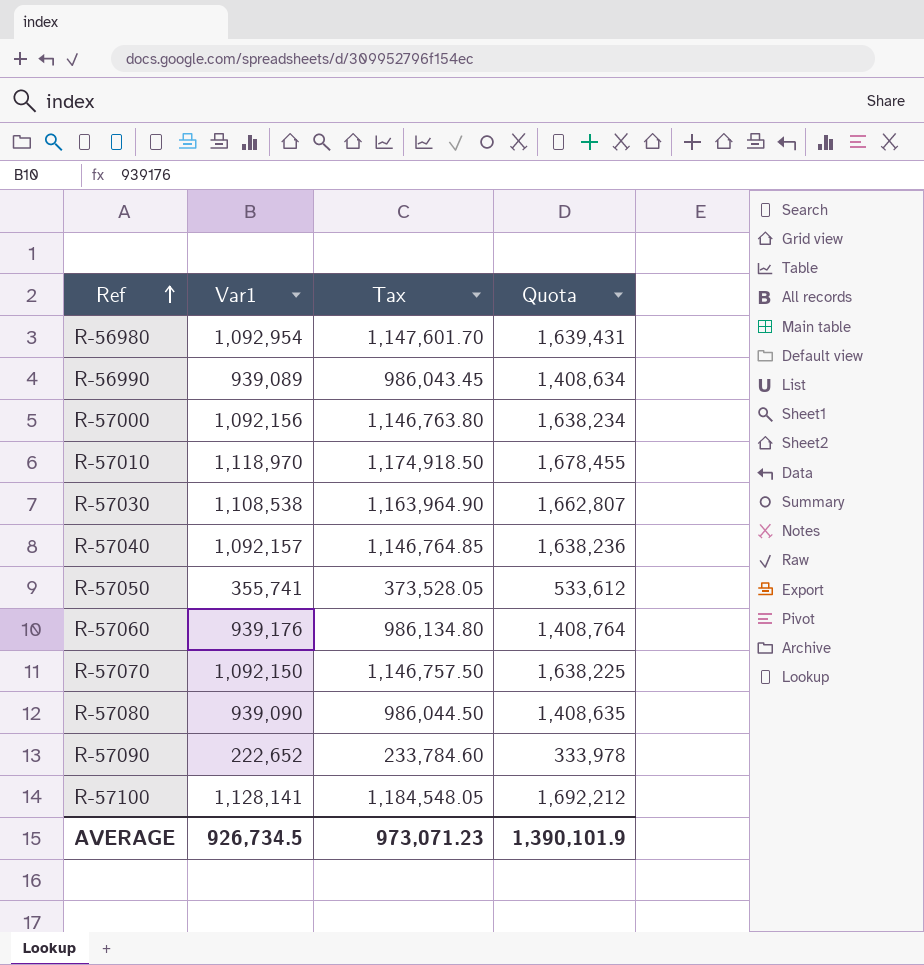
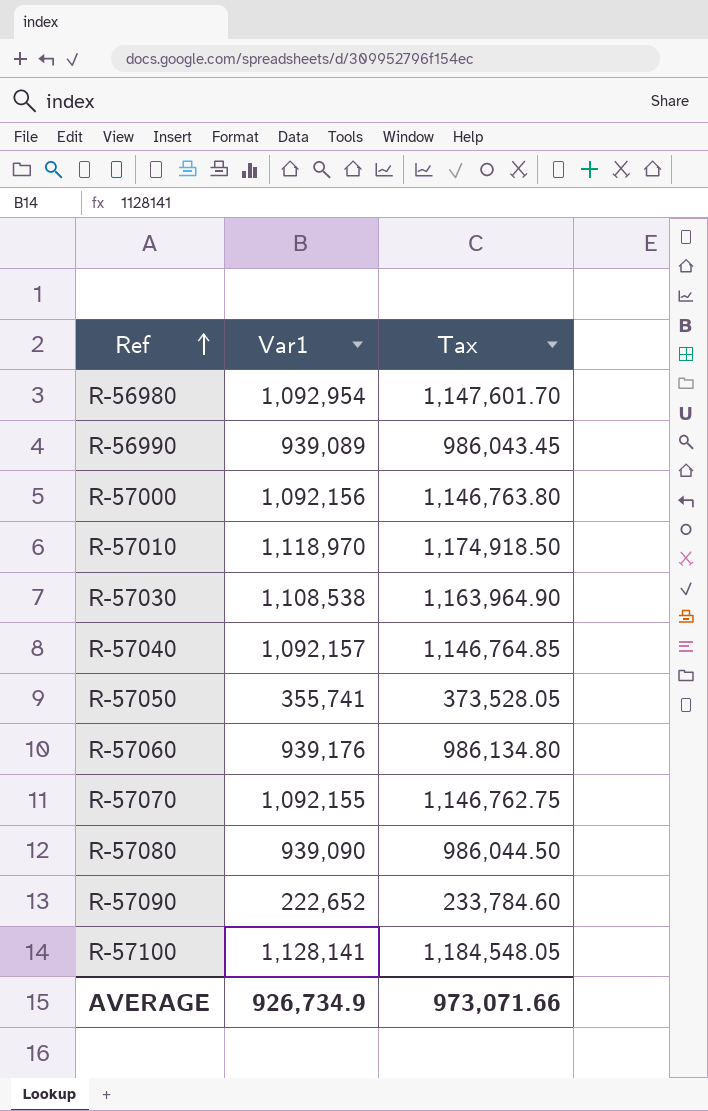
column Quota | formula: [Var1] * 1.5 -> none
R-57070 | Var1: 1,092,150 -> 1,092,155
R-57070 | Tax: 1,146,757.50 -> 1,146,762.75
AVERAGE | Var1: 926,734.5 -> 926,734.9
AVERAGE | Tax: 973,071.23 -> 973,071.66

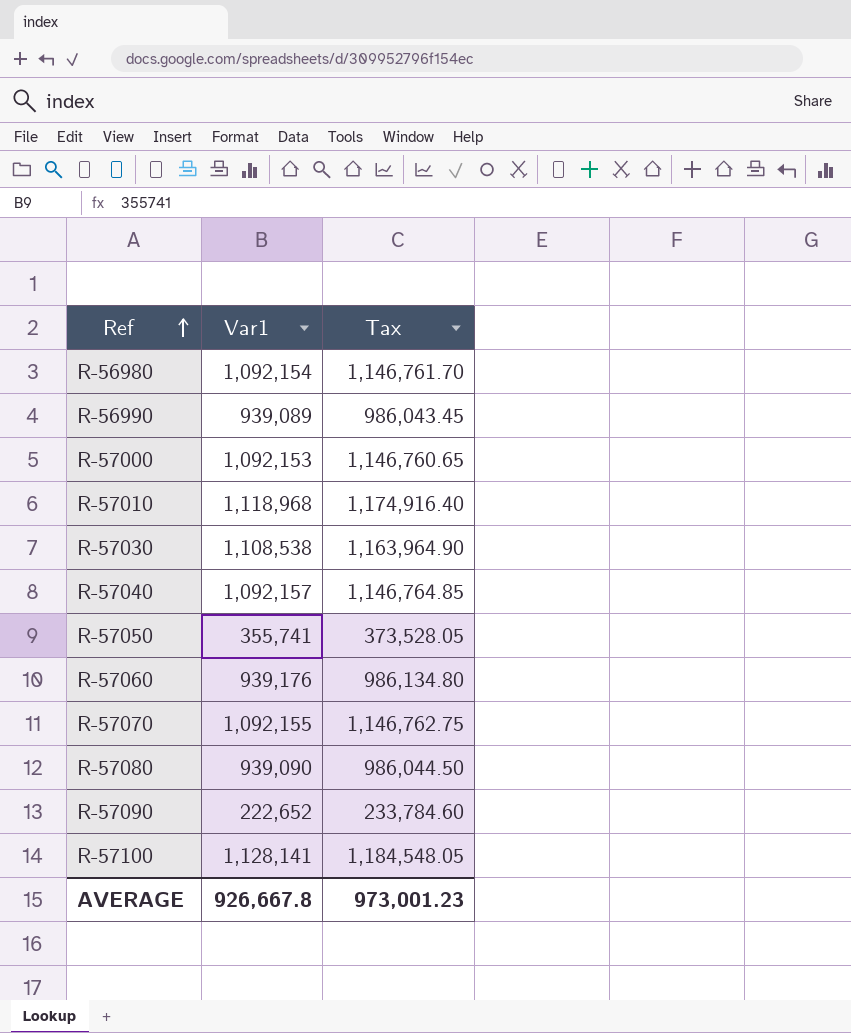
R-56980 | Var1: 1,092,954 -> 1,092,154
R-56980 | Tax: 1,147,601.70 -> 1,146,761.70
R-57000 | Var1: 1,092,156 -> 1,092,153
R-57000 | Tax: 1,146,763.80 -> 1,146,760.65
R-57010 | Var1: 1,118,970 -> 1,118,968
R-57010 | Tax: 1,174,918.50 -> 1,174,916.40
AVERAGE | Var1: 926,734.9 -> 926,667.8
AVERAGE | Tax: 973,071.66 -> 973,001.23

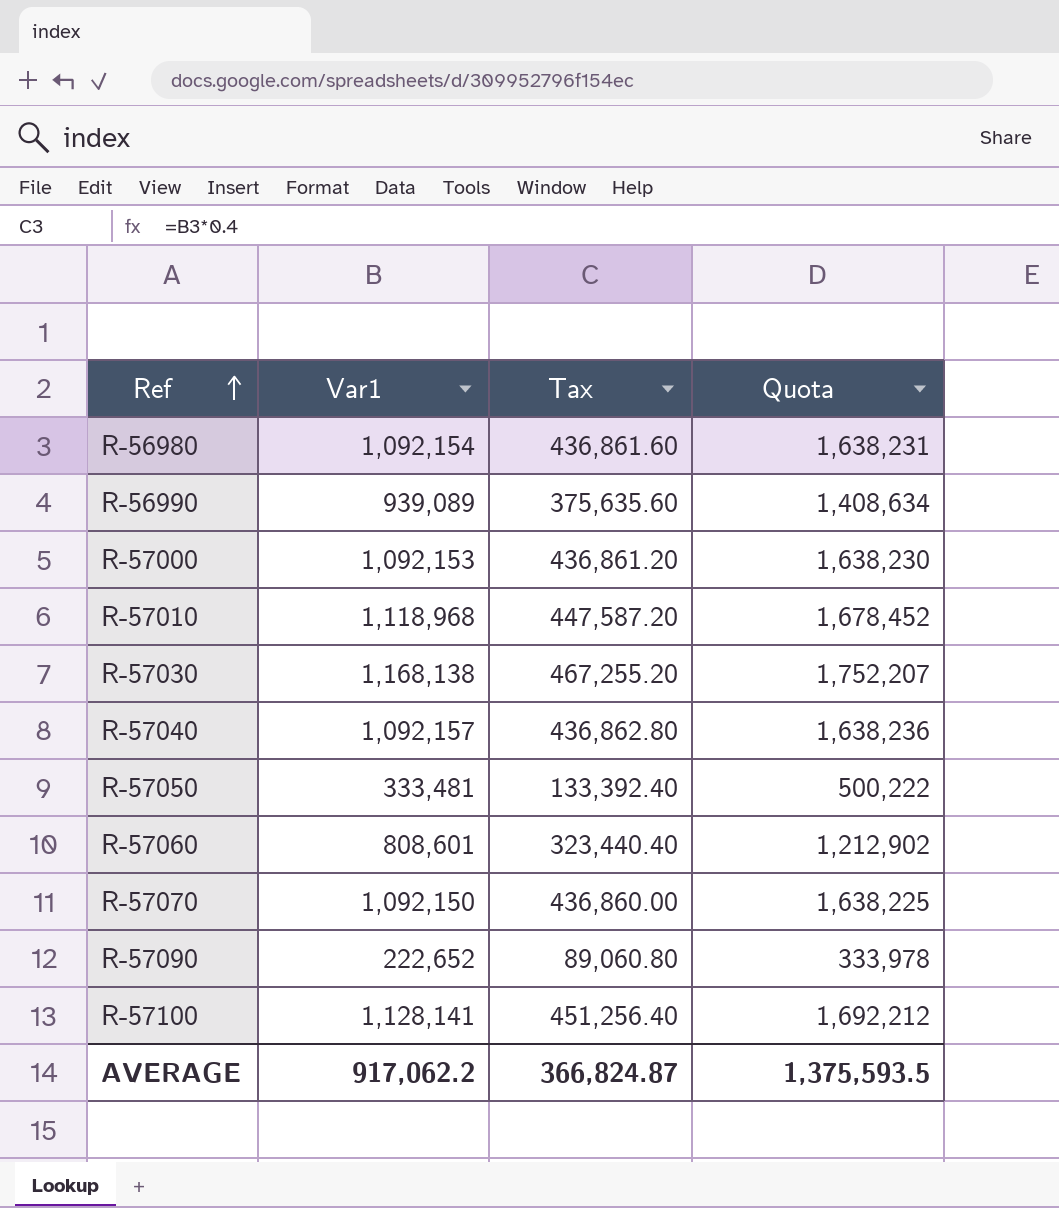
column Tax | formula: [Var1] * 1.05 -> [Var1] * 0.4
column Quota | formula: none -> [Var1] * 1.5
row R-57080: 939,090 | 986,044.50 -> none
R-57030 | Var1: 1,108,538 -> 1,168,138
R-57050 | Var1: 355,741 -> 333,481
R-57060 | Var1: 939,176 -> 808,601
R-57070 | Var1: 1,092,155 -> 1,092,150
AVERAGE | Var1: 926,667.8 -> 917,062.2
AVERAGE | Tax: 973,001.23 -> 366,824.87

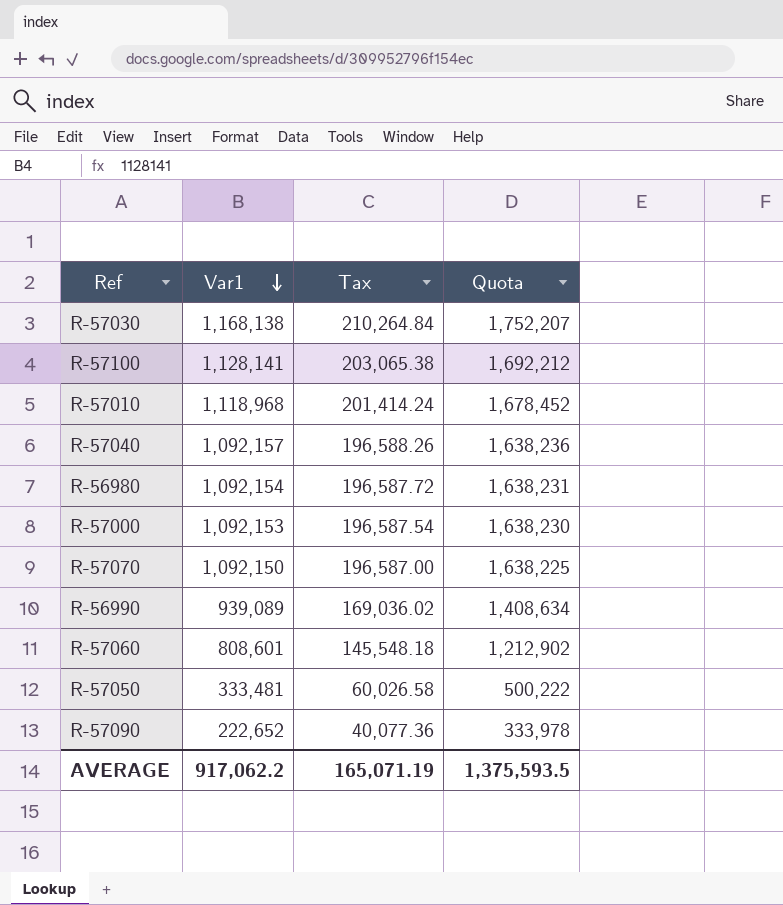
row order: Ref ascending -> Var1 descending
column Tax | formula: [Var1] * 0.4 -> [Var1] * 0.18
AVERAGE | Tax: 366,824.87 -> 165,071.19

